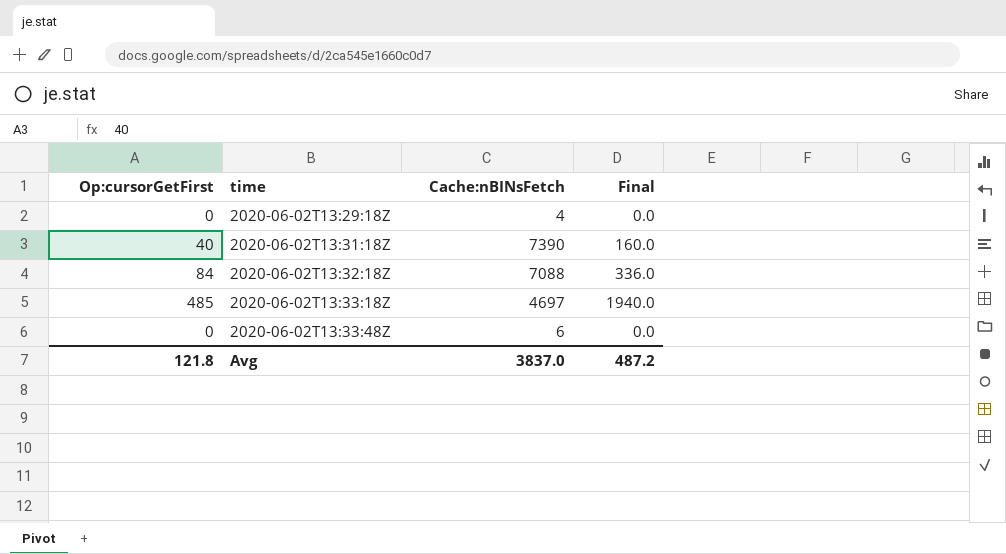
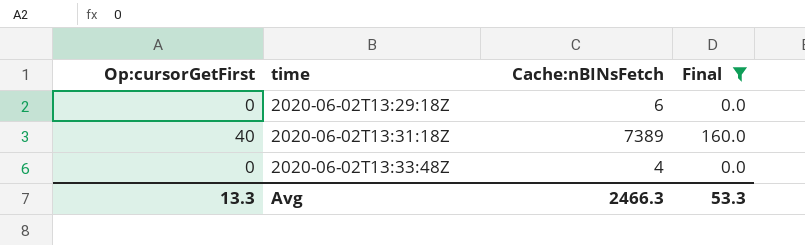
filter: none -> Final <= 160.0
2020-06-02T13:29:18Z | Cache:nBINsFetch: 4 -> 6
2020-06-02T13:31:18Z | Cache:nBINsFetch: 7390 -> 7389
2020-06-02T13:33:48Z | Cache:nBINsFetch: 6 -> 4
Avg | Op:cursorGetFirst: 121.8 -> 13.3
Avg | Cache:nBINsFetch: 3837.0 -> 2466.3
Avg | Final: 487.2 -> 53.3

